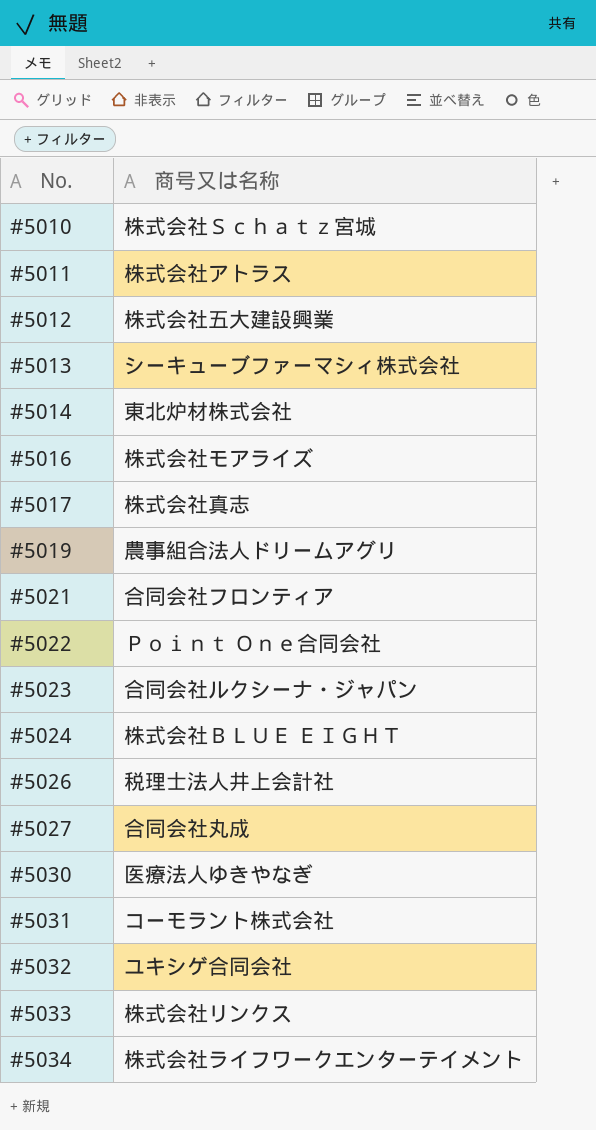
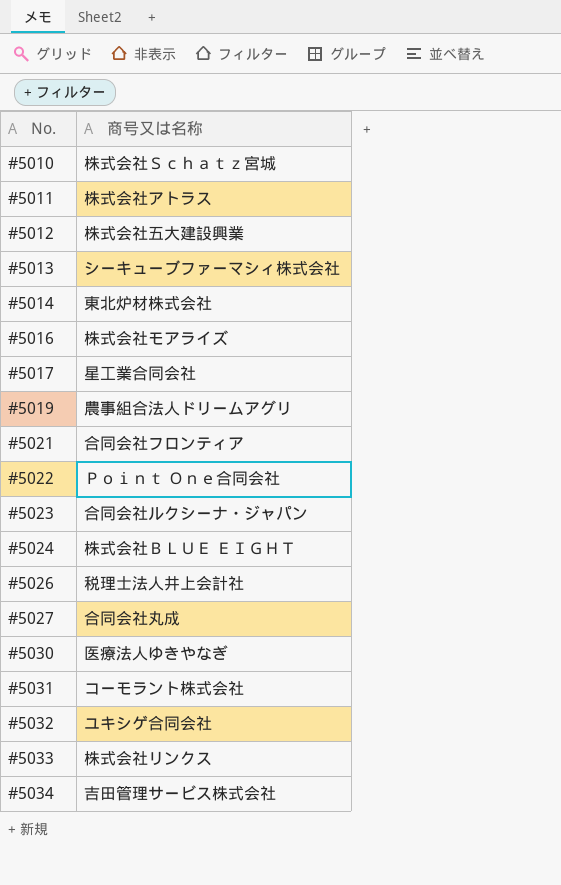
#5017 | 商号又は名称: 株式会社真志 -> 星工業合同会社
#5034 | 商号又は名称: 株式会社ライフワークエンターテイメント -> 吉田管理サービス株式会社

